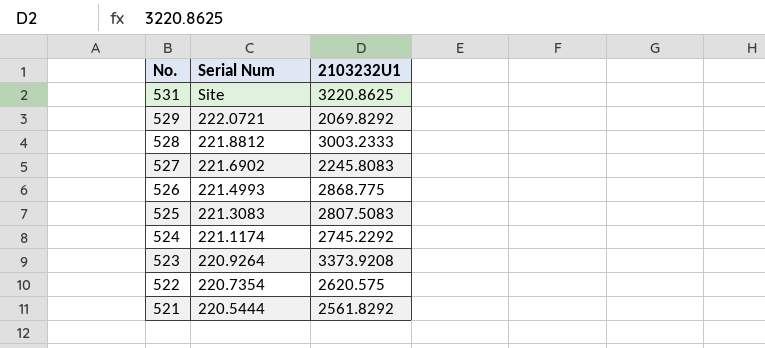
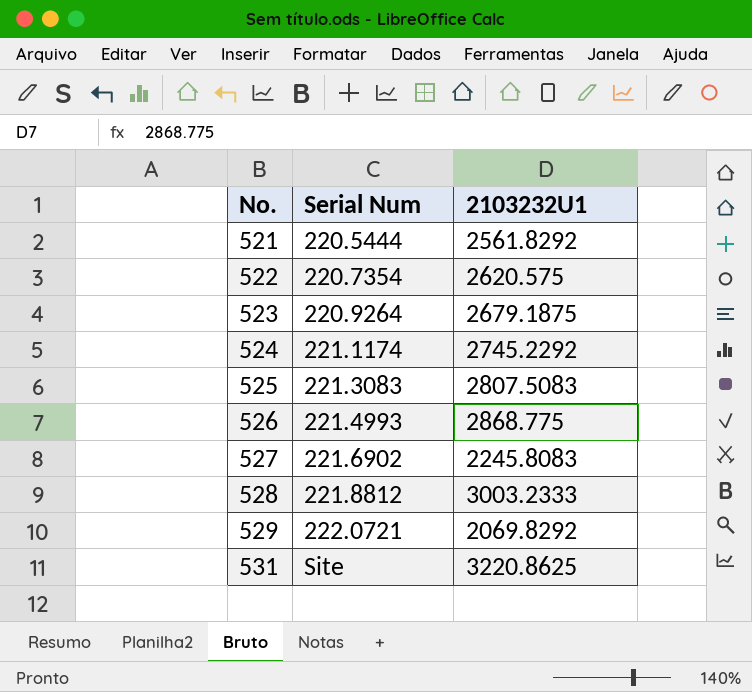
row order: No. descending -> No. ascending
523 | 2103232U1: 3373.9208 -> 2679.1875

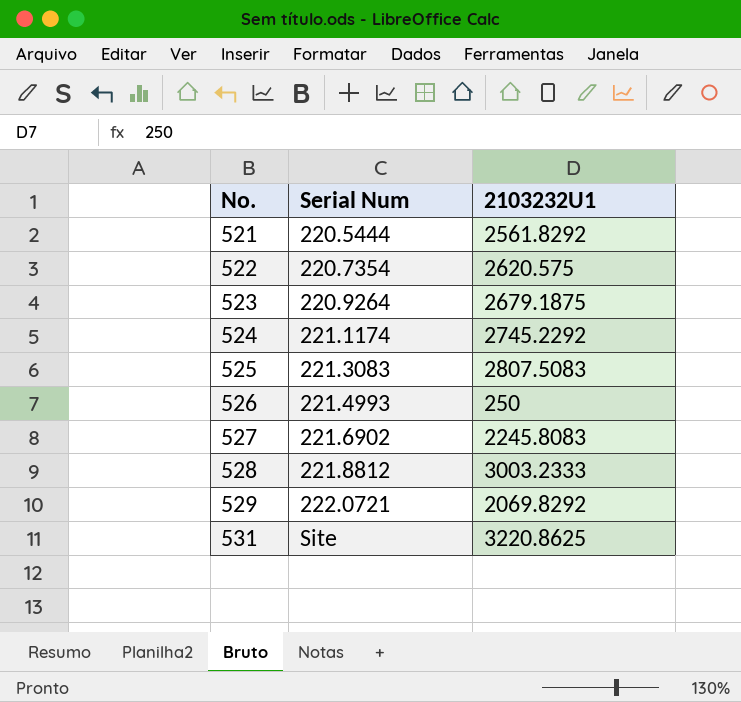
526 | 2103232U1: 2868.775 -> 250

